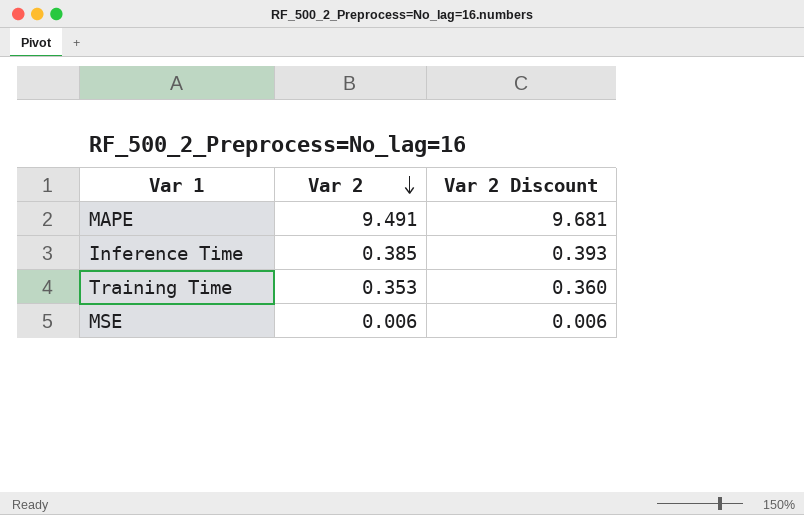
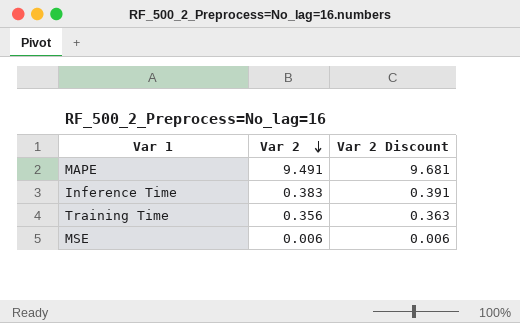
Inference Time | Var 2: 0.385 -> 0.383
Inference Time | Var 2 Discount: 0.393 -> 0.391
Training Time | Var 2: 0.353 -> 0.356
Training Time | Var 2 Discount: 0.360 -> 0.363

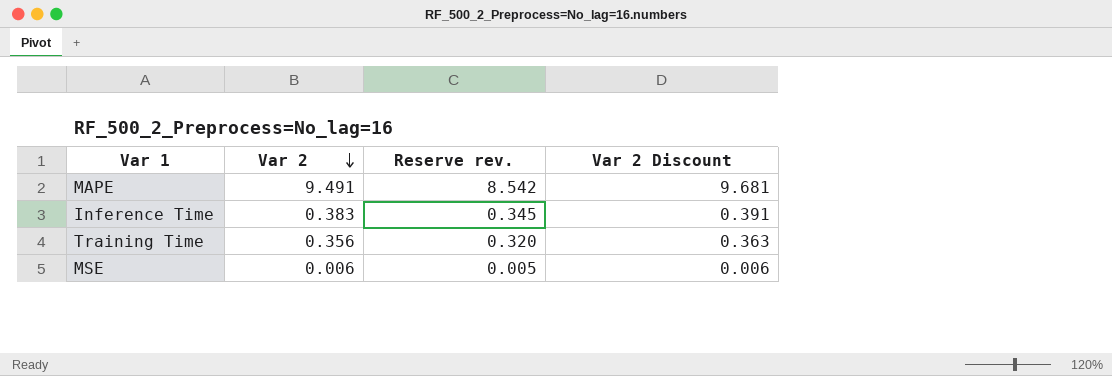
column Reserve rev. | formula: none -> [Var 2] * 0.9

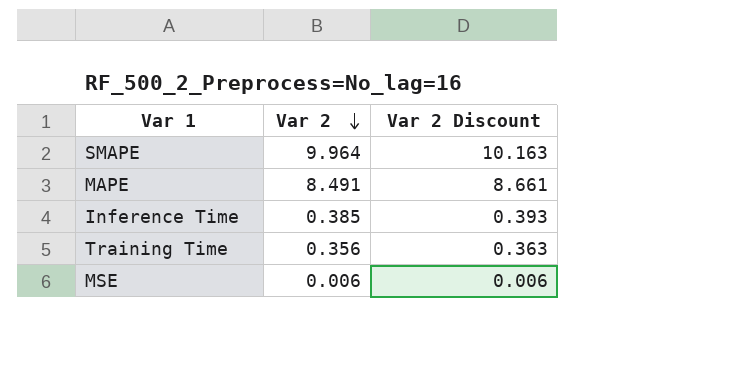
column Reserve rev. | formula: [Var 2] * 0.9 -> none
row SMAPE: none -> 9.964 | 10.163
MAPE | Var 2: 9.491 -> 8.491
MAPE | Var 2 Discount: 9.681 -> 8.661
Inference Time | Var 2: 0.383 -> 0.385
Inference Time | Var 2 Discount: 0.391 -> 0.393

